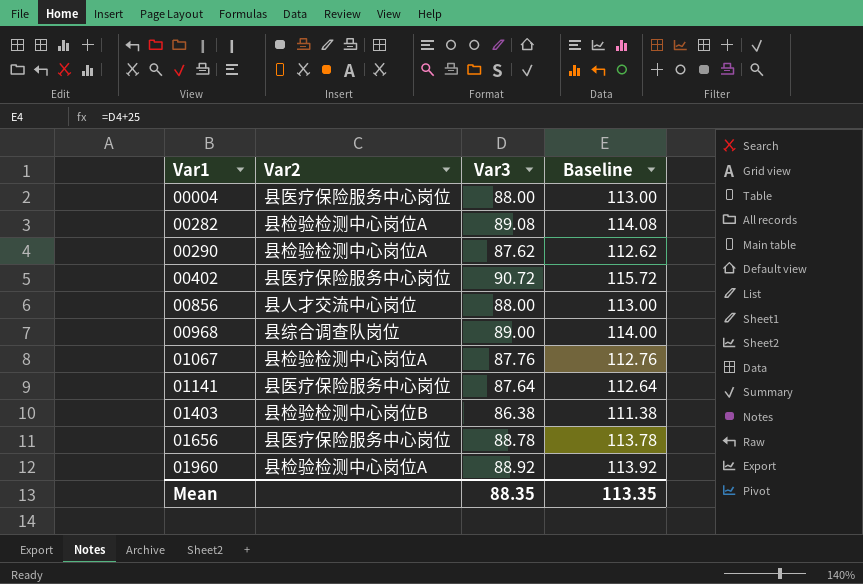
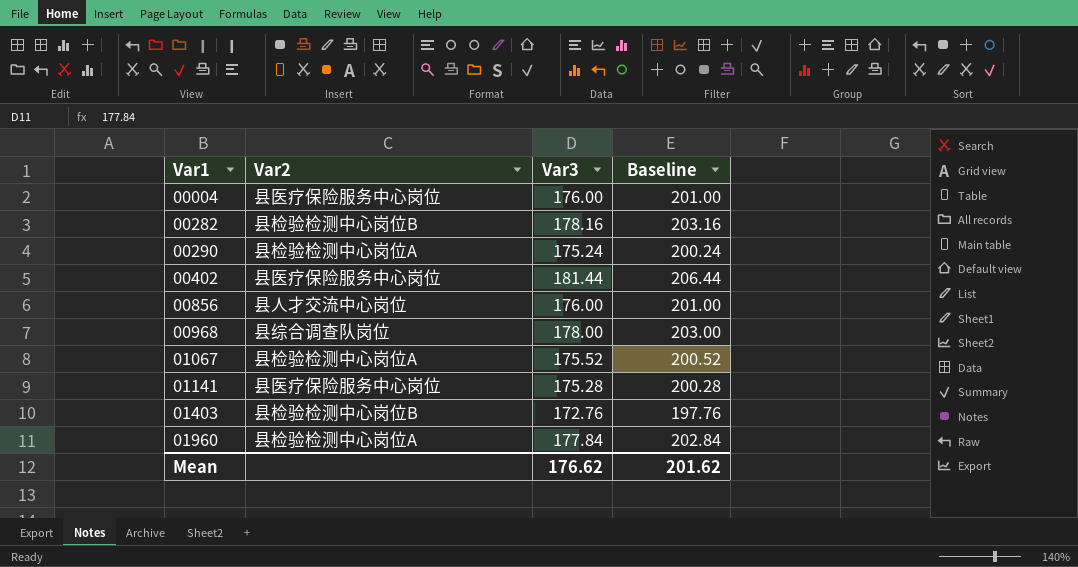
row 01656: 县医疗保险服务中心岗位 | 88.78 | 113.78 -> none
00004 | Var3: 88.00 -> 176.00
00004 | Baseline: 113.00 -> 201.00
00282 | Var2: 县检验检测中心岗位A -> 县检验检测中心岗位B
00282 | Var3: 89.08 -> 178.16
00282 | Baseline: 114.08 -> 203.16
00290 | Var3: 87.62 -> 175.24
00290 | Baseline: 112.62 -> 200.24
00402 | Var3: 90.72 -> 181.44
00402 | Baseline: 115.72 -> 206.44
00856 | Var3: 88.00 -> 176.00
00856 | Baseline: 113.00 -> 201.00
00968 | Var3: 89.00 -> 178.00
00968 | Baseline: 114.00 -> 203.00
01067 | Var3: 87.76 -> 175.52
01067 | Baseline: 112.76 -> 200.52
01141 | Var3: 87.64 -> 175.28
01141 | Baseline: 112.64 -> 200.28
01403 | Var3: 86.38 -> 172.76
01403 | Baseline: 111.38 -> 197.76
01960 | Var3: 88.92 -> 177.84
01960 | Baseline: 113.92 -> 202.84
Mean | Var3: 88.35 -> 176.62
Mean | Baseline: 113.35 -> 201.62

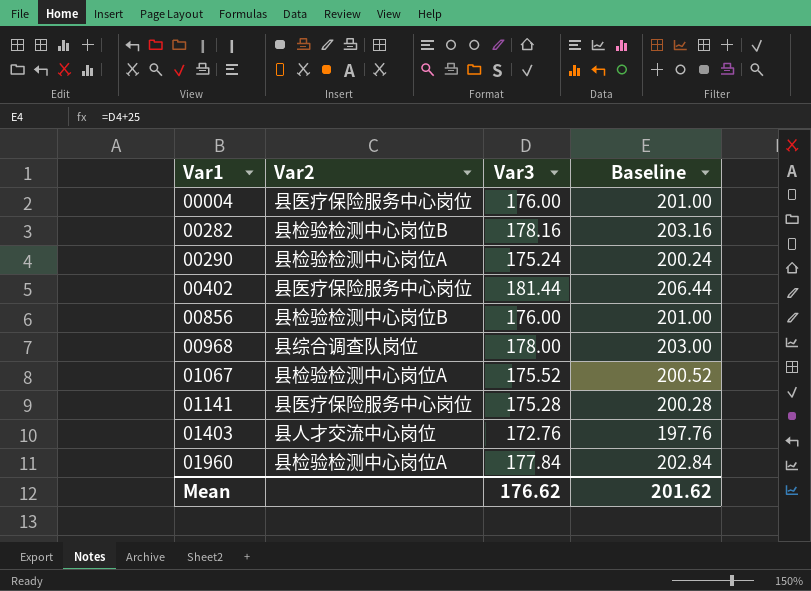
00856 | Var2: 县人才交流中心岗位 -> 县检验检测中心岗位B
01403 | Var2: 县检验检测中心岗位B -> 县人才交流中心岗位

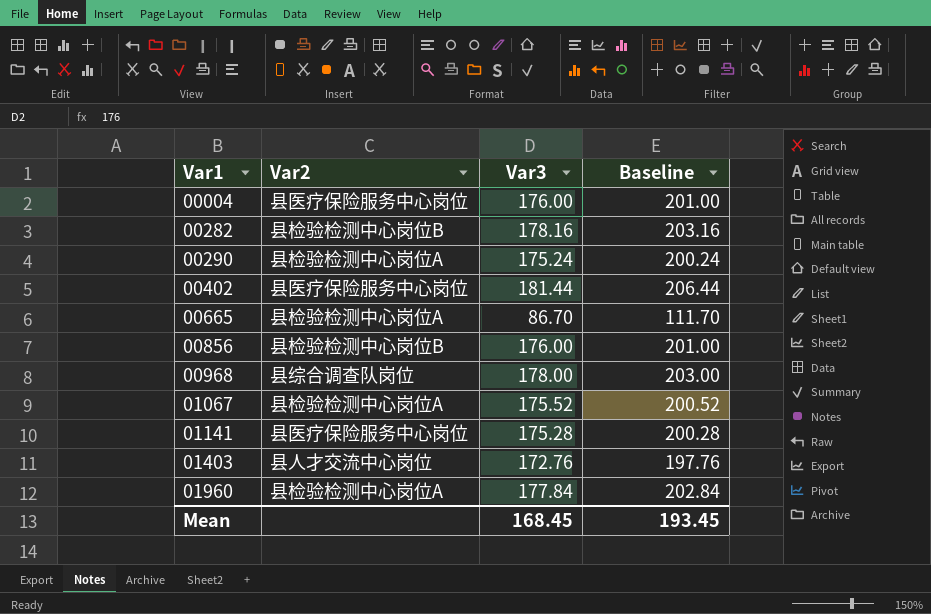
row 00665: none -> 县检验检测中心岗位A | 86.70 | 111.70
Mean | Var3: 176.62 -> 168.45
Mean | Baseline: 201.62 -> 193.45

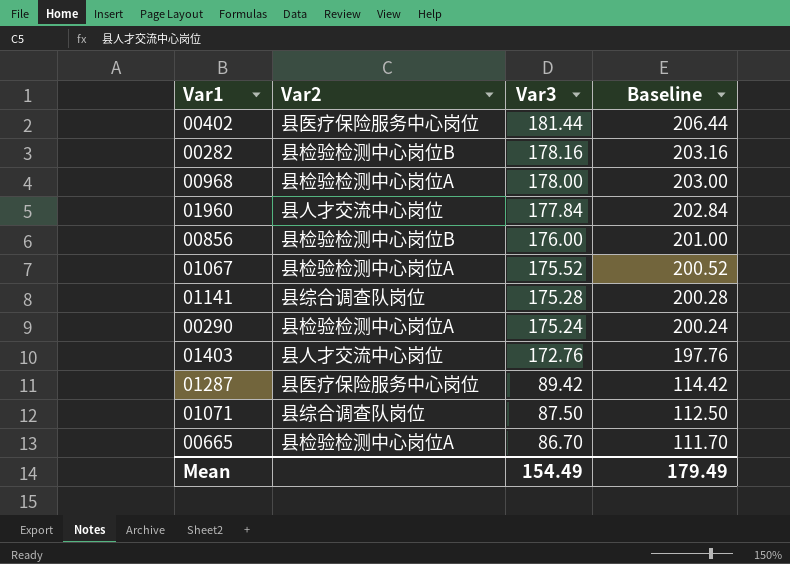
row order: Var1 ascending -> Var3 descending
row 00004: 县医疗保险服务中心岗位 | 176.00 | 201.00 -> none
00968 | Var2: 县综合调查队岗位 -> 县检验检测中心岗位A
01960 | Var2: 县检验检测中心岗位A -> 县人才交流中心岗位
01141 | Var2: 县医疗保险服务中心岗位 -> 县综合调查队岗位
row 01287: none -> 县医疗保险服务中心岗位 | 89.42 | 114.42
row 01071: none -> 县综合调查队岗位 | 87.50 | 112.50
Mean | Var3: 168.45 -> 154.49
Mean | Baseline: 193.45 -> 179.49

